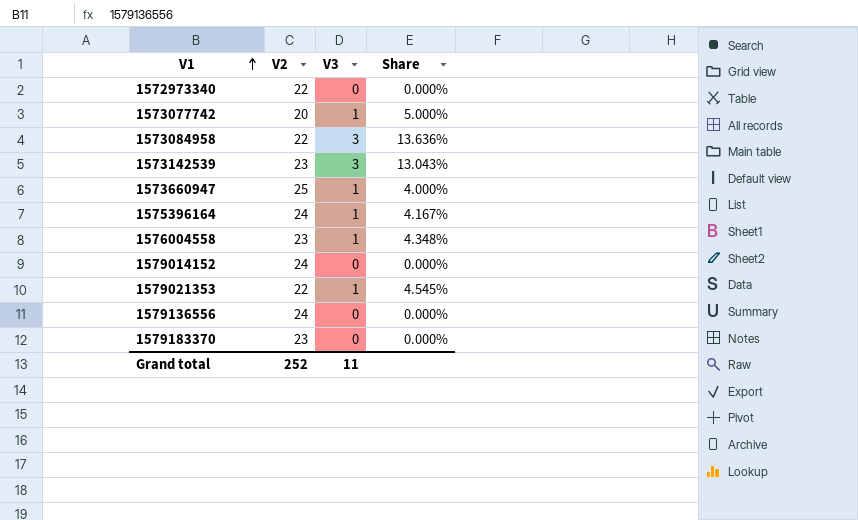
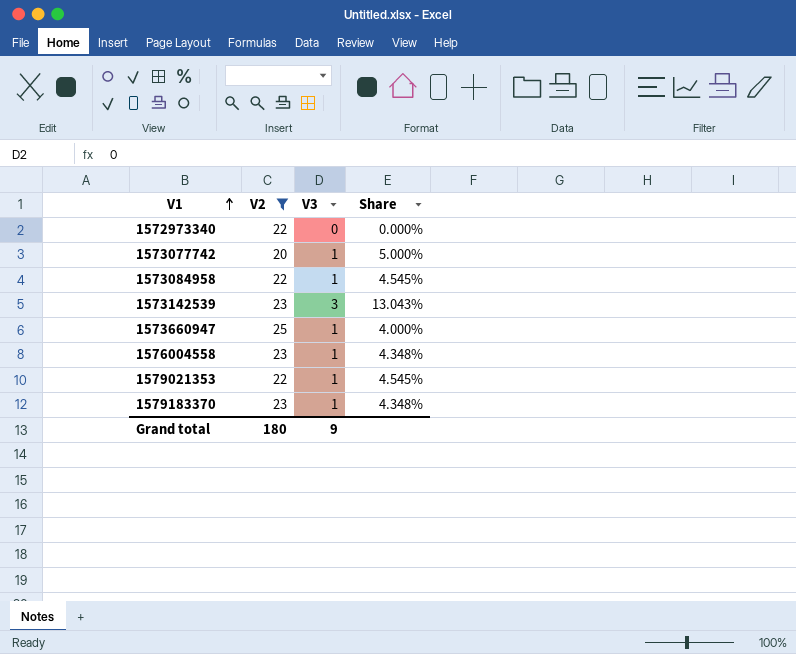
filter: none -> V2 != 24
1573084958 | V3: 3 -> 1
1573084958 | Share: 13.636% -> 4.545%
1579183370 | V3: 0 -> 1
1579183370 | Share: 0.000% -> 4.348%
Grand total | V2: 252 -> 180
Grand total | V3: 11 -> 9

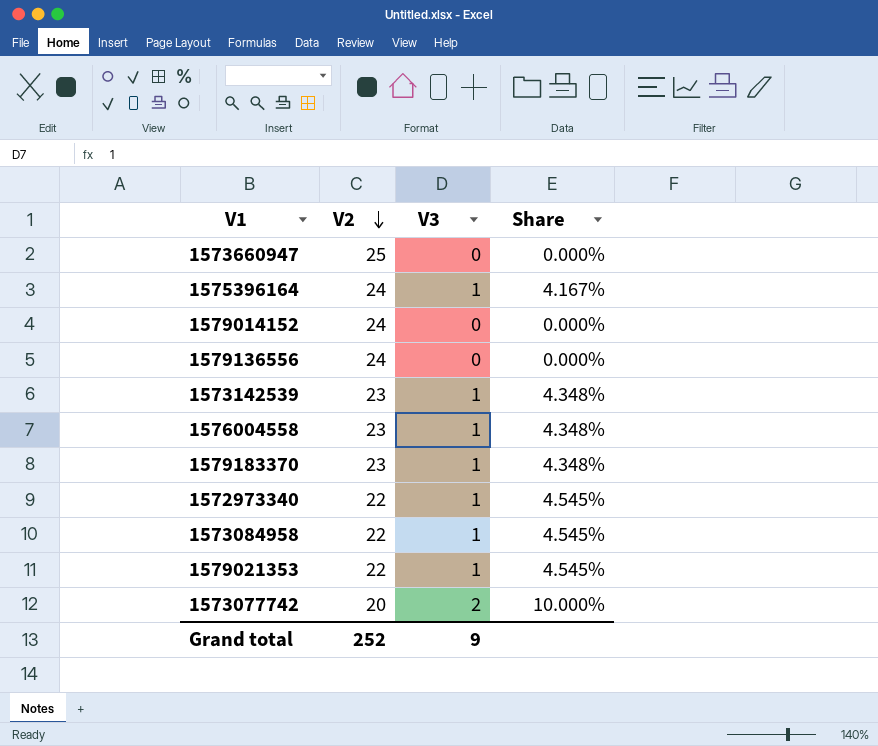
filter: V2 != 24 -> none
row order: V1 ascending -> V2 descending
1573660947 | V3: 1 -> 0
1573660947 | Share: 4.000% -> 0.000%
1573142539 | V3: 3 -> 1
1573142539 | Share: 13.043% -> 4.348%
1572973340 | V3: 0 -> 1
1572973340 | Share: 0.000% -> 4.545%
1573077742 | V3: 1 -> 2
1573077742 | Share: 5.000% -> 10.000%
Grand total | V2: 180 -> 252

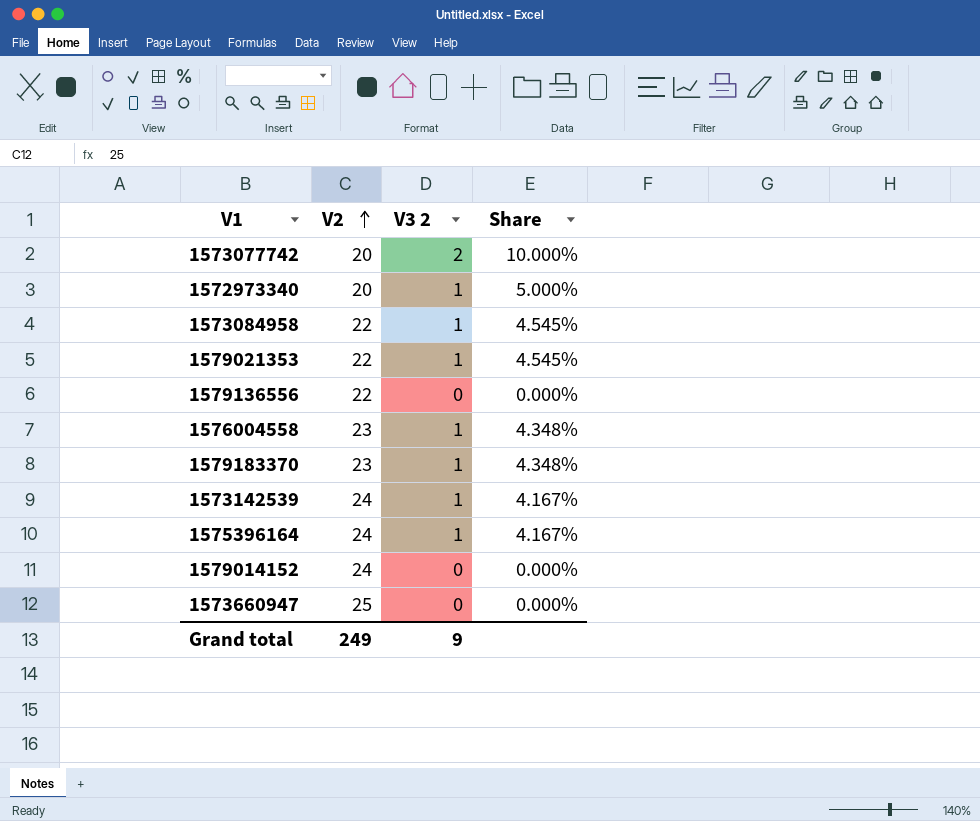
row order: V2 descending -> V2 ascending
column name: V3 -> V3 2
1572973340 | V2: 22 -> 20
1572973340 | Share: 4.545% -> 5.000%
1579136556 | V2: 24 -> 22
1573142539 | V2: 23 -> 24
1573142539 | Share: 4.348% -> 4.167%
Grand total | V2: 252 -> 249

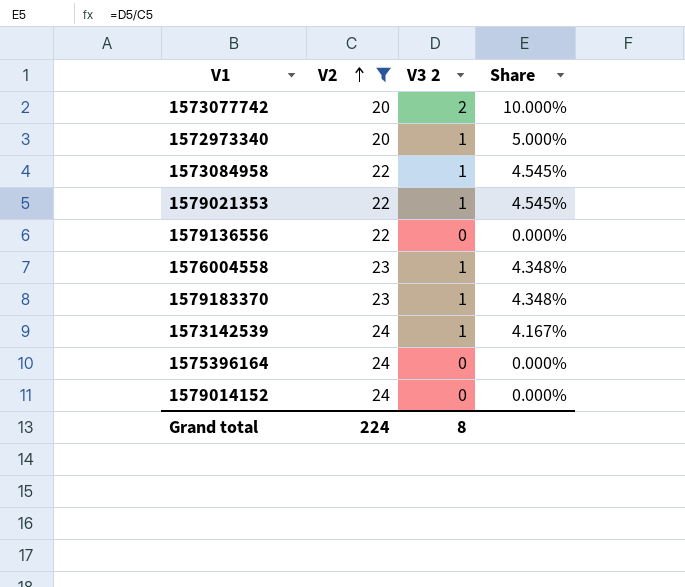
filter: none -> V2 != 25
1575396164 | V3 2: 1 -> 0
1575396164 | Share: 4.167% -> 0.000%
Grand total | V2: 249 -> 224
Grand total | V3 2: 9 -> 8

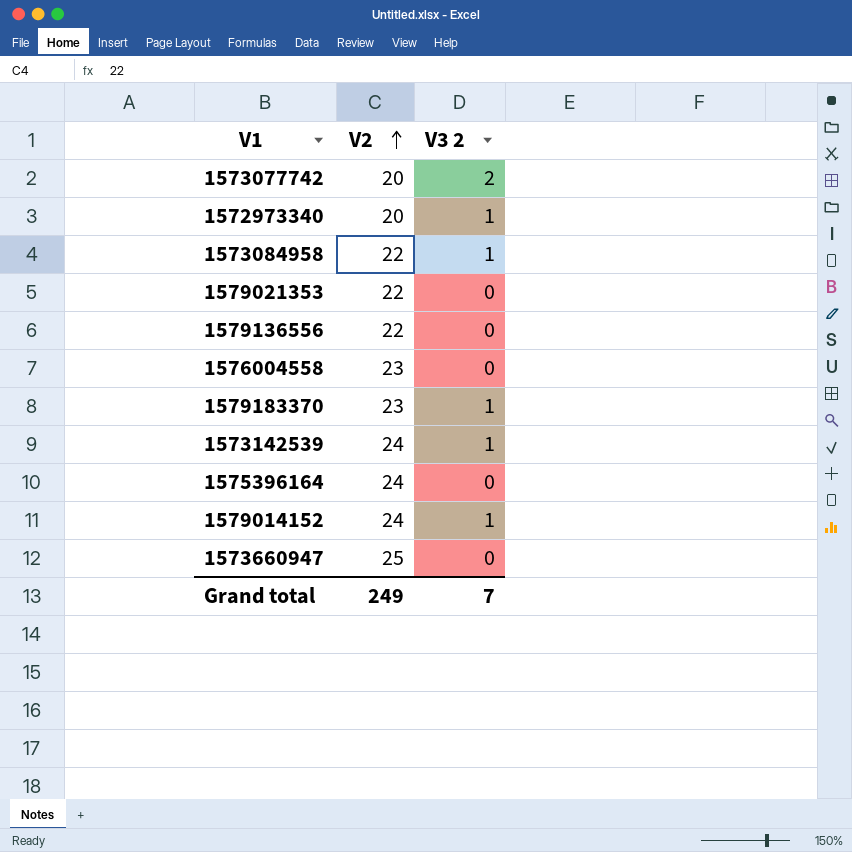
filter: V2 != 25 -> none
column Share | formula: [V3 2] / [V2] -> none
1579021353 | V3 2: 1 -> 0
1576004558 | V3 2: 1 -> 0
1579014152 | V3 2: 0 -> 1
Grand total | V2: 224 -> 249
Grand total | V3 2: 8 -> 7

